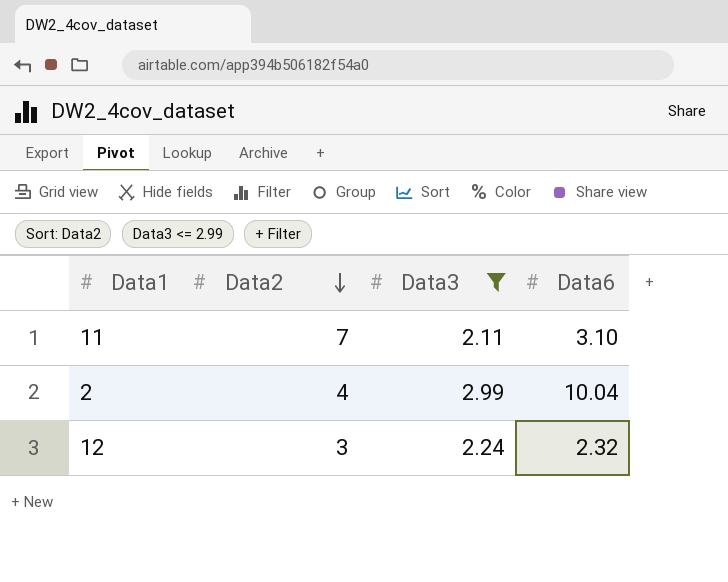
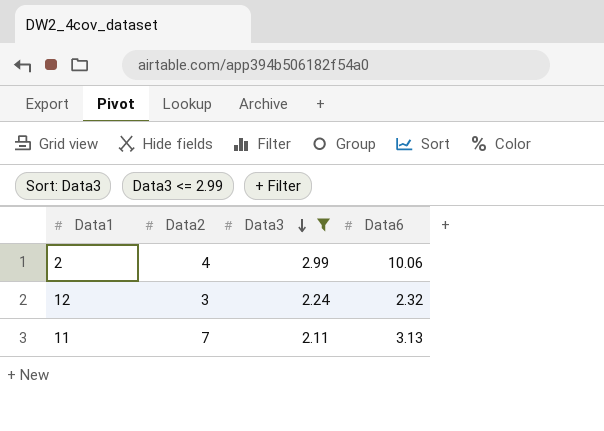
row order: Data2 descending -> Data3 descending
2 | Data6: 10.04 -> 10.06
11 | Data6: 3.10 -> 3.13

